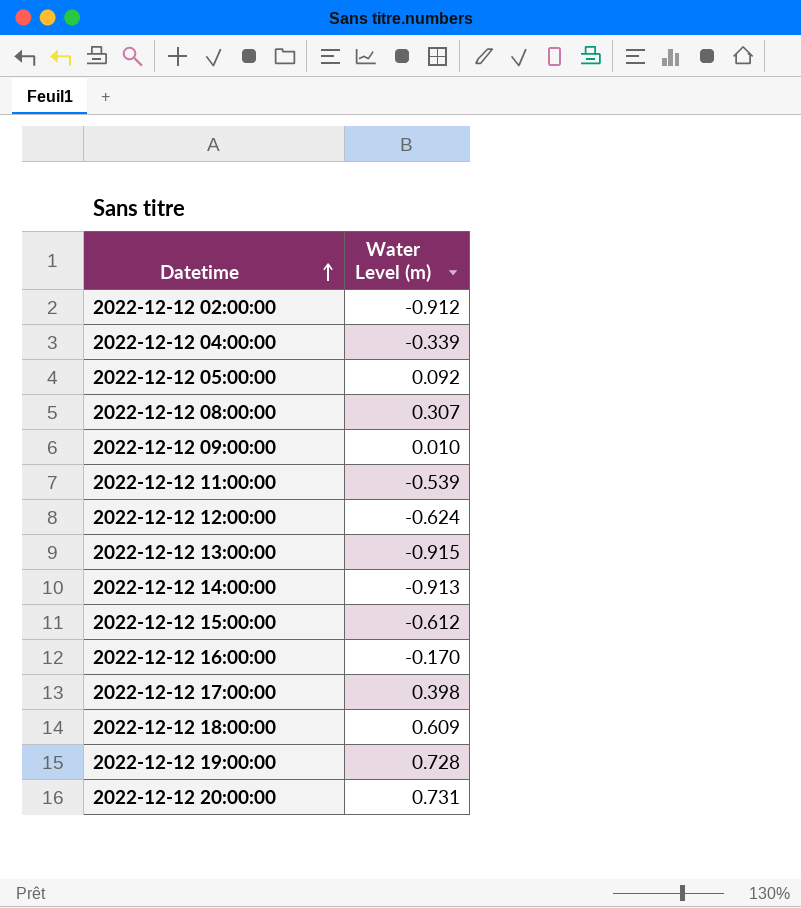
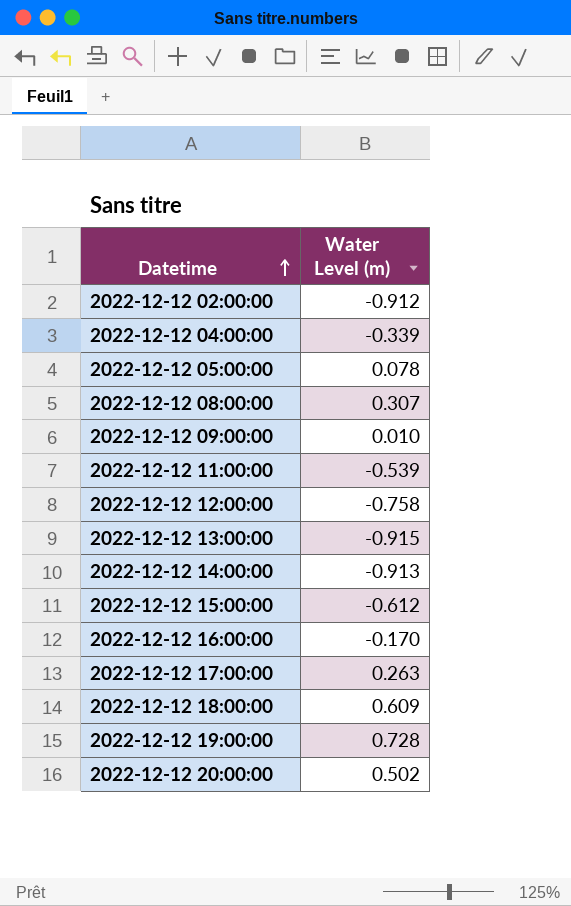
2022-12-12 05:00:00 | Water Level (m): 0.092 -> 0.078
2022-12-12 12:00:00 | Water Level (m): -0.624 -> -0.758
2022-12-12 17:00:00 | Water Level (m): 0.398 -> 0.263
2022-12-12 20:00:00 | Water Level (m): 0.731 -> 0.502

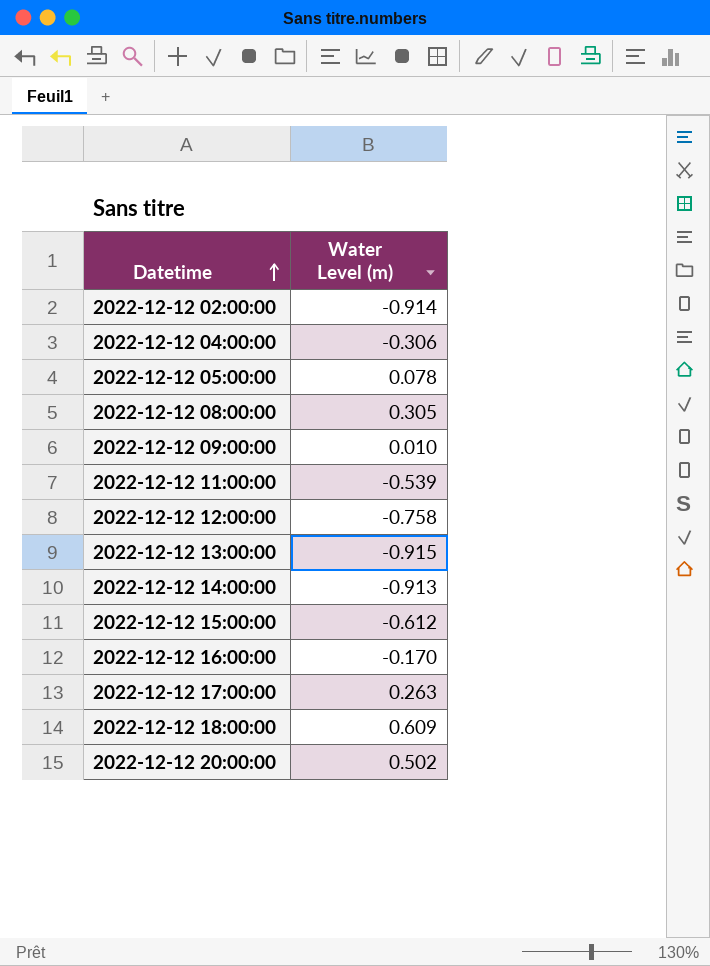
row 2022-12-12 19:00:00: 0.728 -> none
2022-12-12 02:00:00 | Water Level (m): -0.912 -> -0.914
2022-12-12 04:00:00 | Water Level (m): -0.339 -> -0.306
2022-12-12 08:00:00 | Water Level (m): 0.307 -> 0.305

